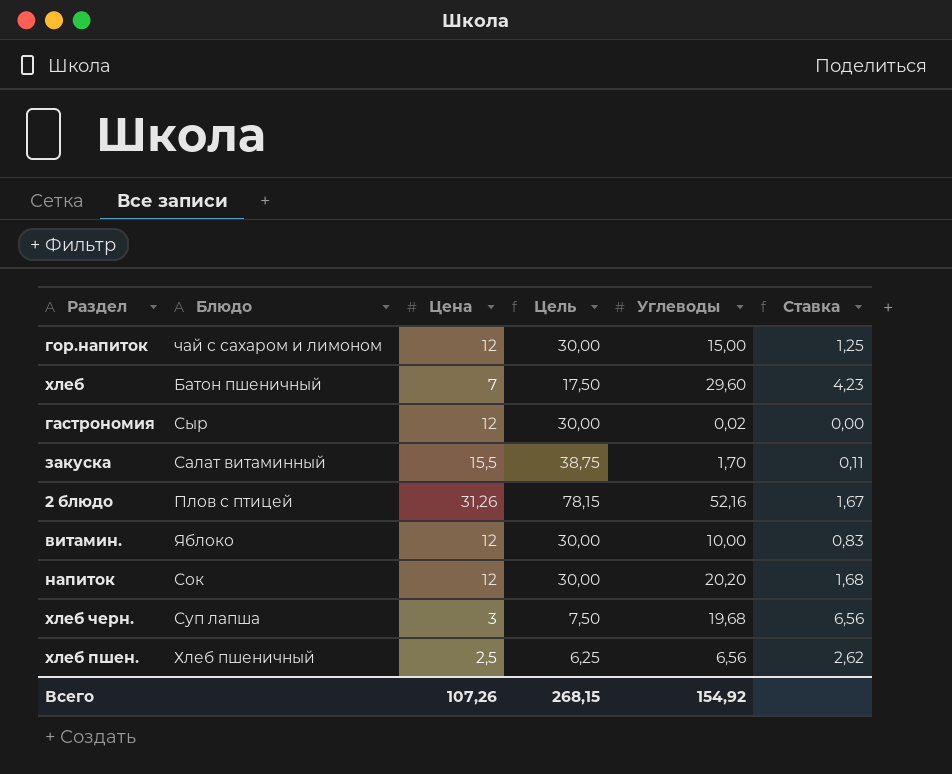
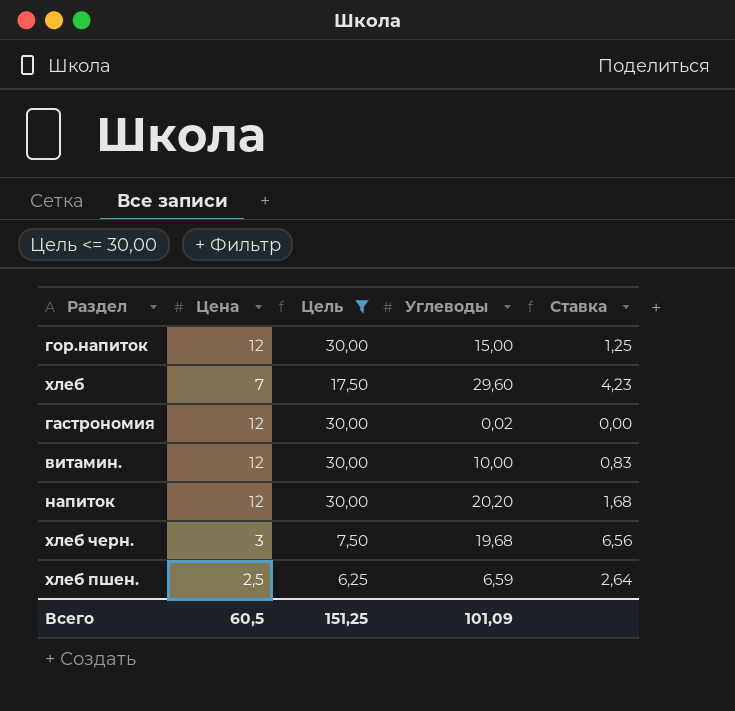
filter: none -> Цель <= 30,00
column Блюдо | position: 2 -> none
хлеб пшен. | Углеводы: 6,56 -> 6,59
хлеб пшен. | Ставка: 2,62 -> 2,64
Всего | Цена: 107,26 -> 60,5
Всего | Цель: 268,15 -> 151,25
Всего | Углеводы: 154,92 -> 101,09

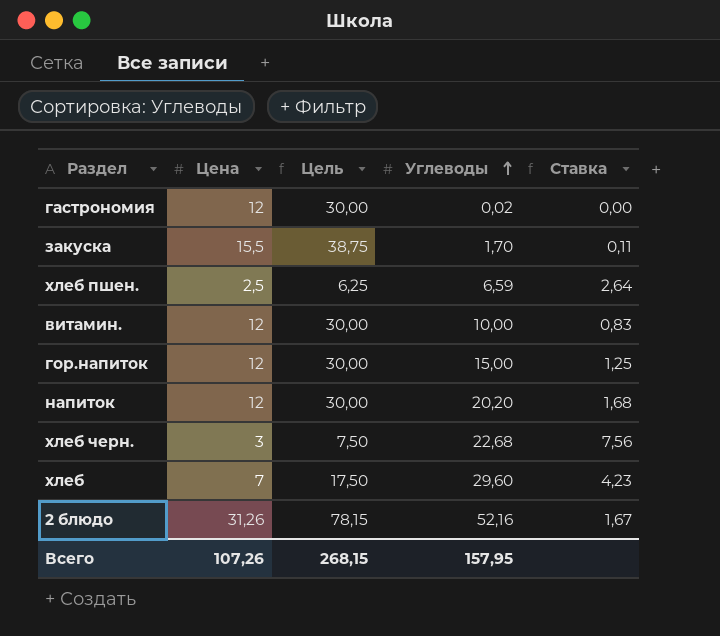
filter: Цель <= 30,00 -> none
row order: none -> Углеводы ascending
хлеб черн. | Углеводы: 19,68 -> 22,68
хлеб черн. | Ставка: 6,56 -> 7,56
Всего | Цена: 60,5 -> 107,26
Всего | Цель: 151,25 -> 268,15
Всего | Углеводы: 101,09 -> 157,95

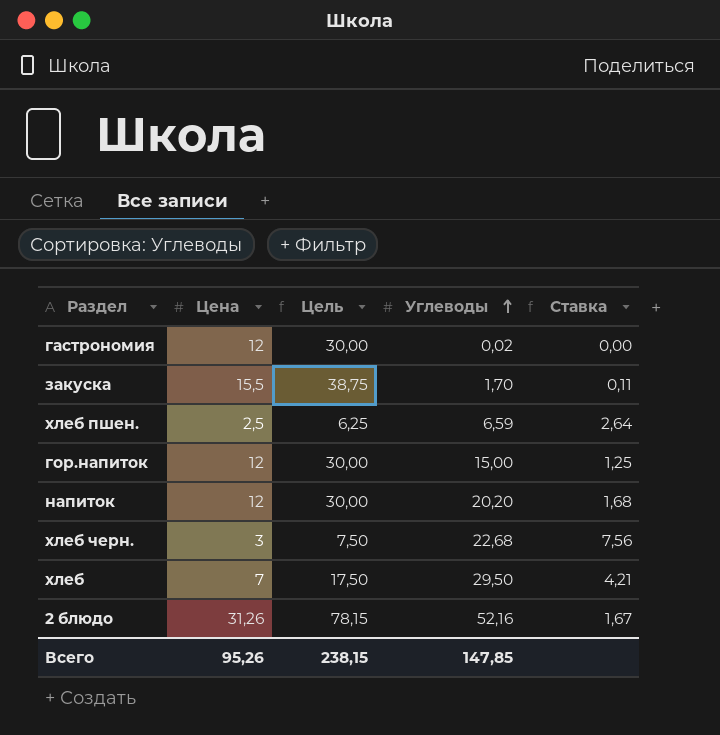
row витамин.: 12 | 30,00 | 10,00 | 0,83 -> none
хлеб | Углеводы: 29,60 -> 29,50
хлеб | Ставка: 4,23 -> 4,21
Всего | Цена: 107,26 -> 95,26
Всего | Цель: 268,15 -> 238,15
Всего | Углеводы: 157,95 -> 147,85

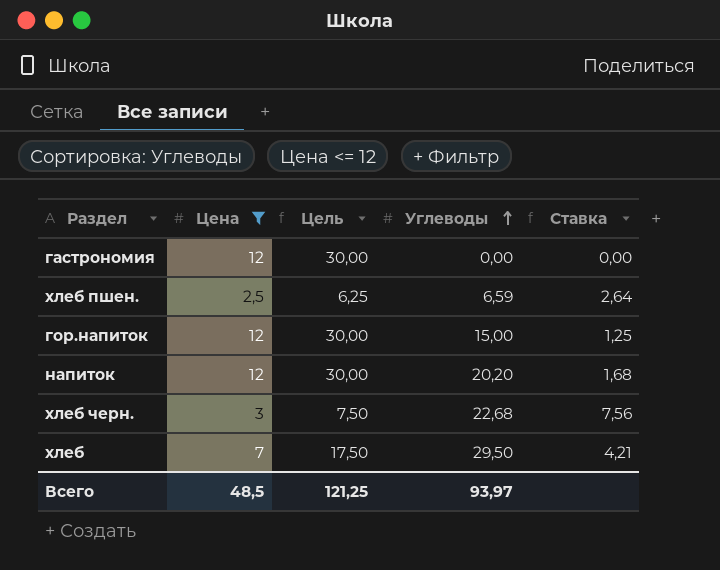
filter: none -> Цена <= 12
гастрономия | Углеводы: 0,02 -> 0,00
Всего | Цена: 95,26 -> 48,5
Всего | Цель: 238,15 -> 121,25
Всего | Углеводы: 147,85 -> 93,97

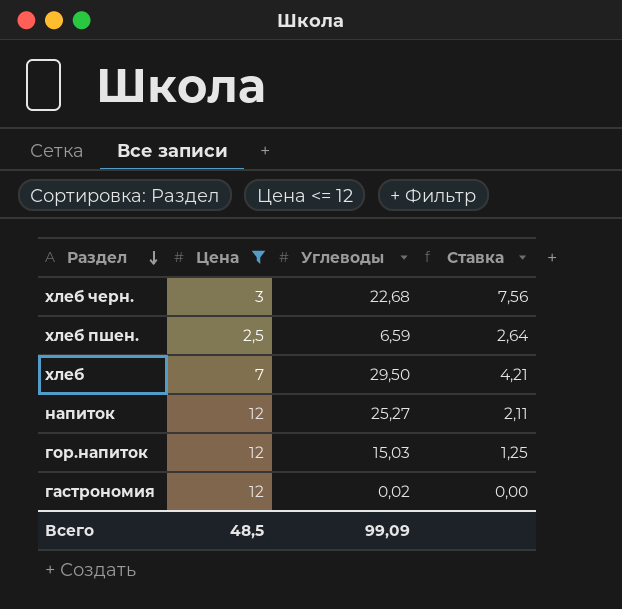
row order: Углеводы ascending -> Раздел descending
column Цель | formula: [Цена] * 2,5 -> none
напиток | Углеводы: 20,20 -> 25,27
напиток | Ставка: 1,68 -> 2,11
гор.напиток | Углеводы: 15,00 -> 15,03
гастрономия | Углеводы: 0,00 -> 0,02
Всего | Углеводы: 93,97 -> 99,09

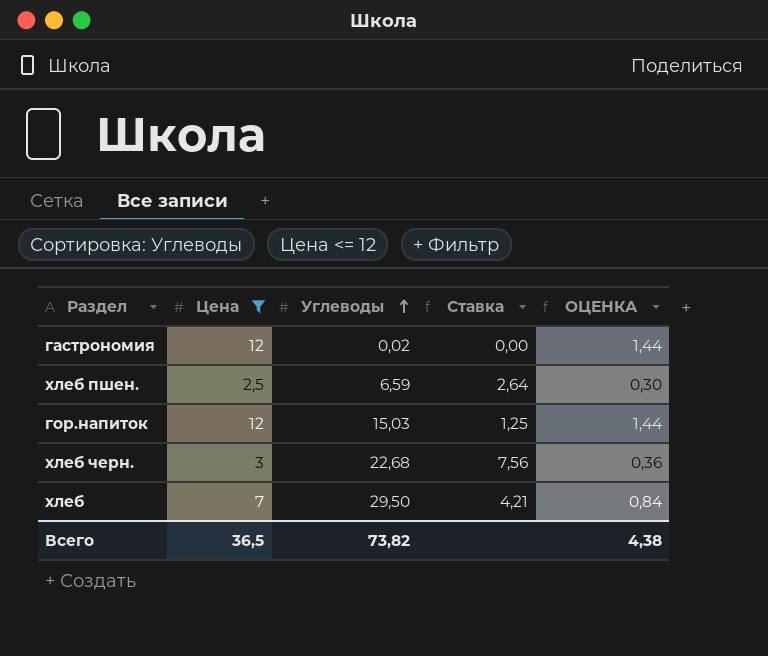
row order: Раздел descending -> Углеводы ascending
column ОЦЕНКА | formula: none -> [Цена] * 0,12
row напиток: 12 | 25,27 | 2,11 -> none
Всего | Цена: 48,5 -> 36,5
Всего | Углеводы: 99,09 -> 73,82

